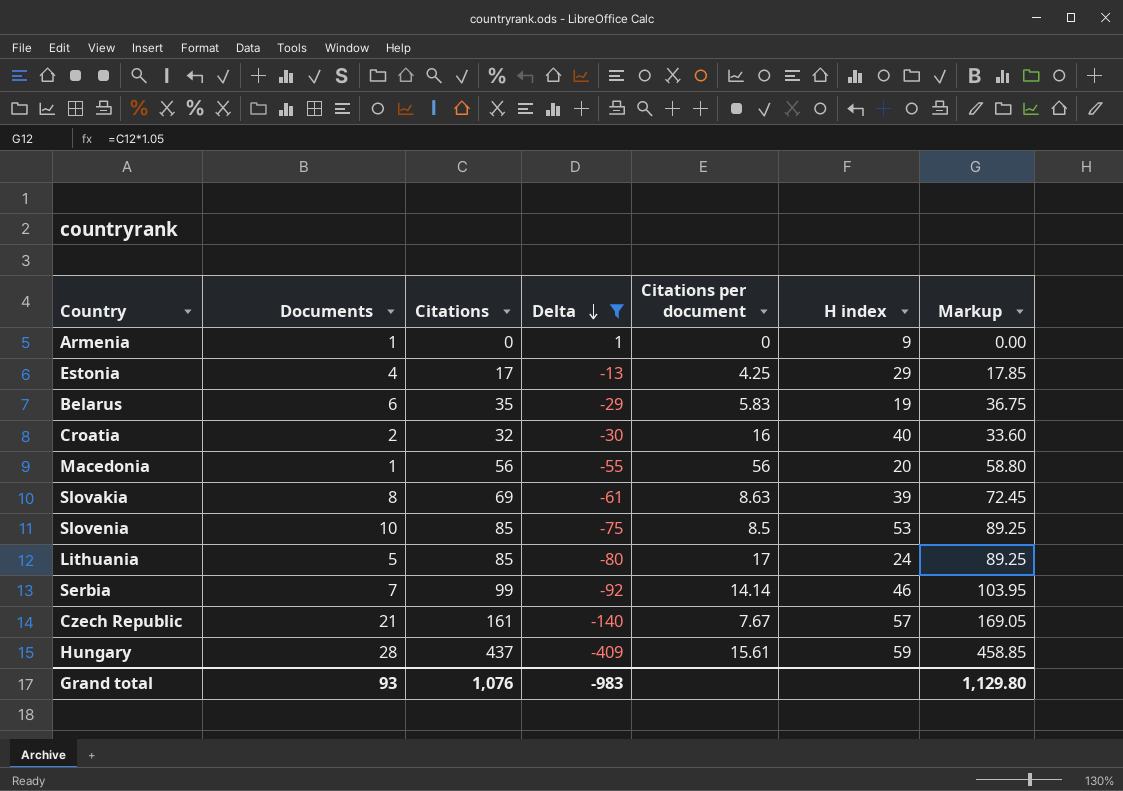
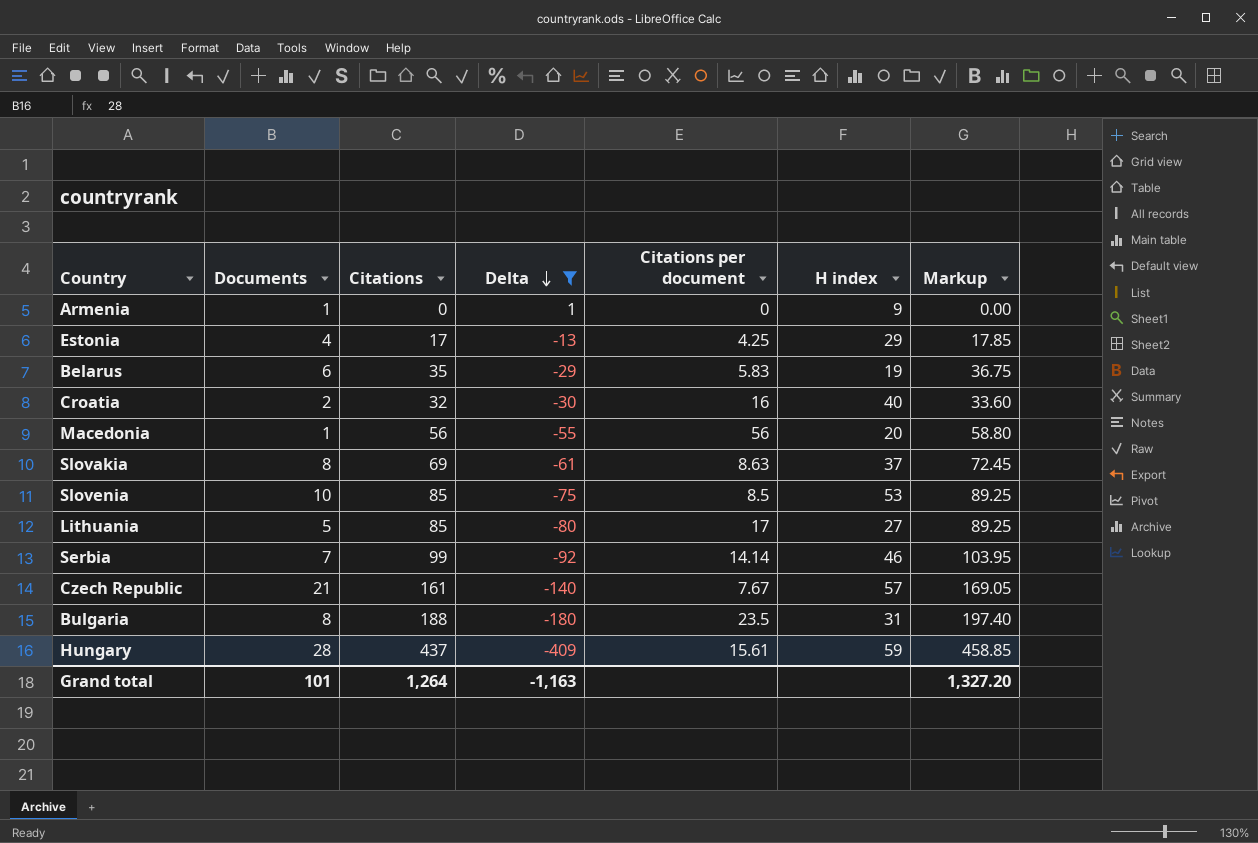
Slovakia | H index: 39 -> 37
Lithuania | H index: 24 -> 27
row Bulgaria: none -> 8 | 188 | -180 | 23.5 | 31 | 197.40
Grand total | Documents: 93 -> 101
Grand total | Citations: 1,076 -> 1,264
Grand total | Delta: -983 -> -1,163
Grand total | Markup: 1,129.80 -> 1,327.20

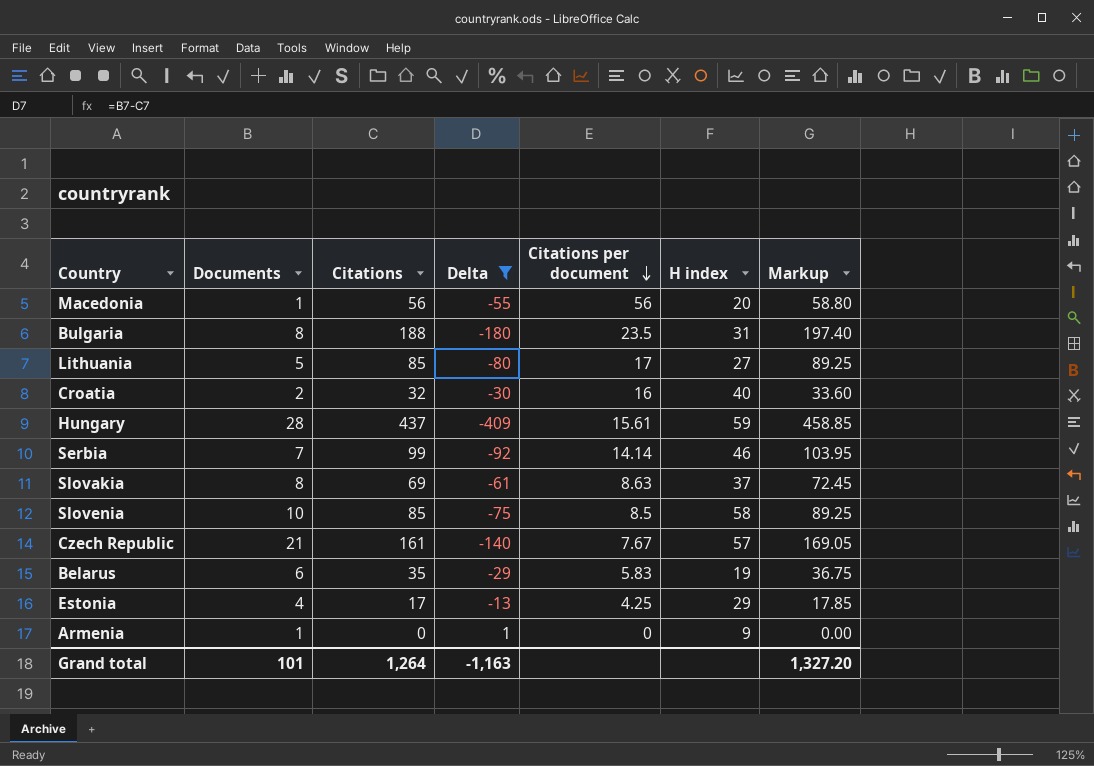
row order: Delta descending -> Citations per document descending
Slovenia | H index: 53 -> 58

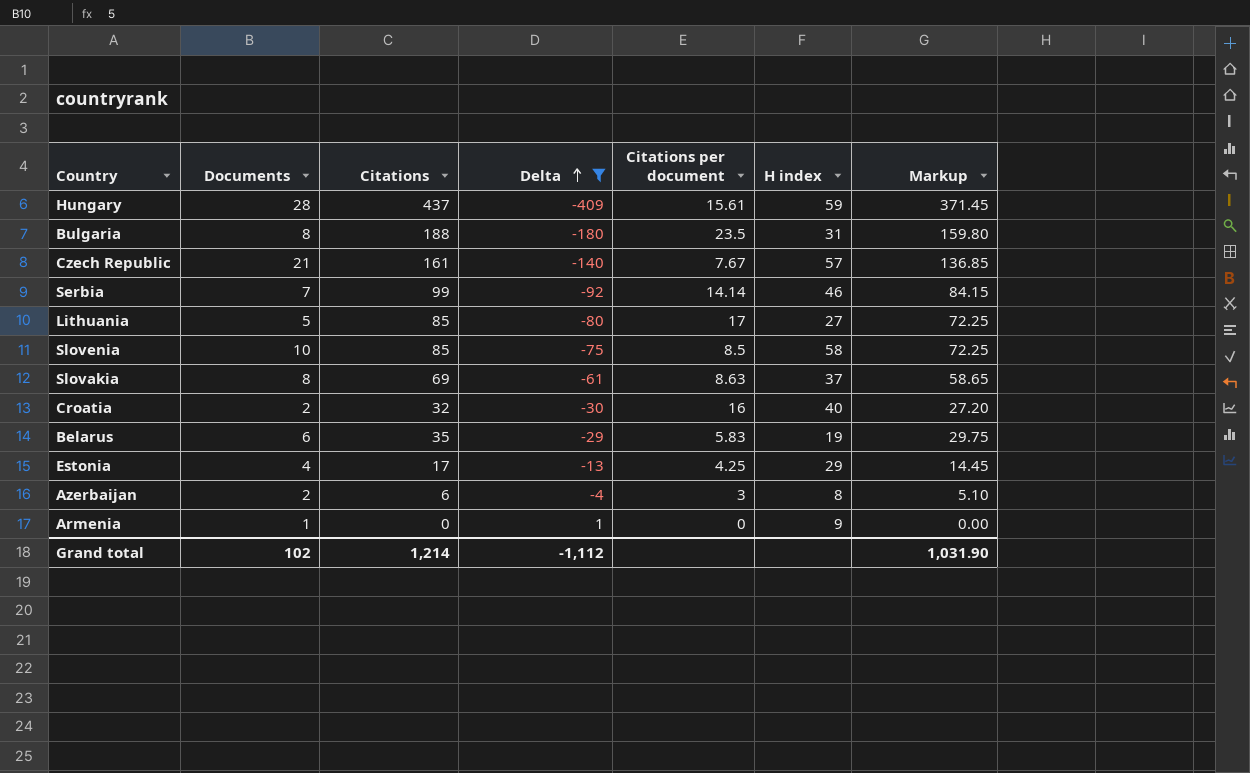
row order: Citations per document descending -> Delta ascending
column Markup | formula: [Citations] * 1.05 -> [Citations] * 0.85
row Macedonia: 1 | 56 | -55 | 56 | 20 | 58.80 -> none
row Azerbaijan: none -> 2 | 6 | -4 | 3 | 8 | 5.10
Grand total | Documents: 101 -> 102
Grand total | Citations: 1,264 -> 1,214
Grand total | Delta: -1,163 -> -1,112
Grand total | Markup: 1,327.20 -> 1,031.90

